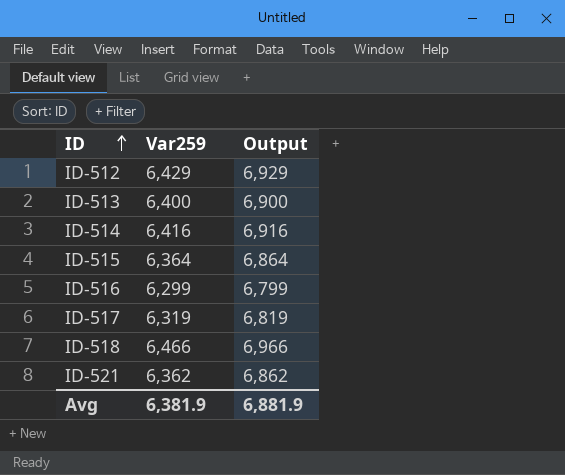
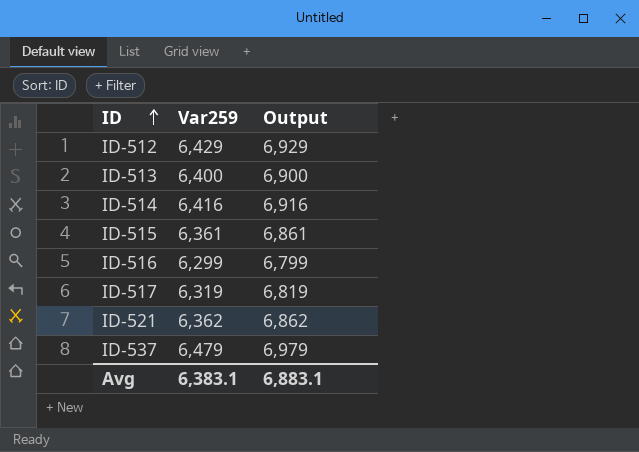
row ID-518: 6,466 | 6,966 -> none
ID-515 | Var259: 6,364 -> 6,361
ID-515 | Output: 6,864 -> 6,861
row ID-537: none -> 6,479 | 6,979
Avg | Var259: 6,381.9 -> 6,383.1
Avg | Output: 6,881.9 -> 6,883.1

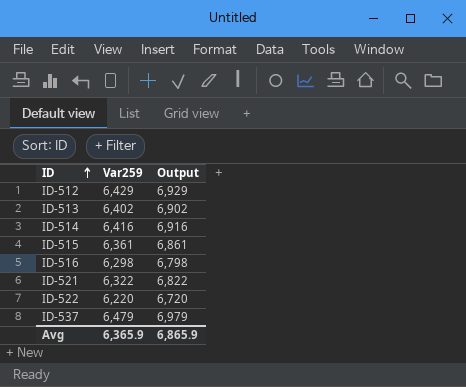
row ID-517: 6,319 | 6,819 -> none
ID-513 | Var259: 6,400 -> 6,402
ID-513 | Output: 6,900 -> 6,902
ID-516 | Var259: 6,299 -> 6,298
ID-516 | Output: 6,799 -> 6,798
ID-521 | Var259: 6,362 -> 6,322
ID-521 | Output: 6,862 -> 6,822
row ID-522: none -> 6,220 | 6,720
Avg | Var259: 6,383.1 -> 6,365.9
Avg | Output: 6,883.1 -> 6,865.9

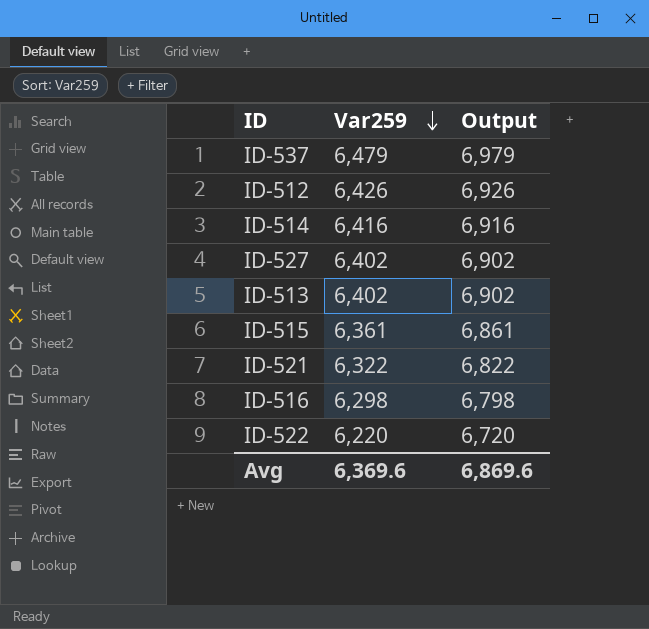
row order: ID ascending -> Var259 descending
ID-512 | Var259: 6,429 -> 6,426
ID-512 | Output: 6,929 -> 6,926
row ID-527: none -> 6,402 | 6,902
Avg | Var259: 6,365.9 -> 6,369.6
Avg | Output: 6,865.9 -> 6,869.6

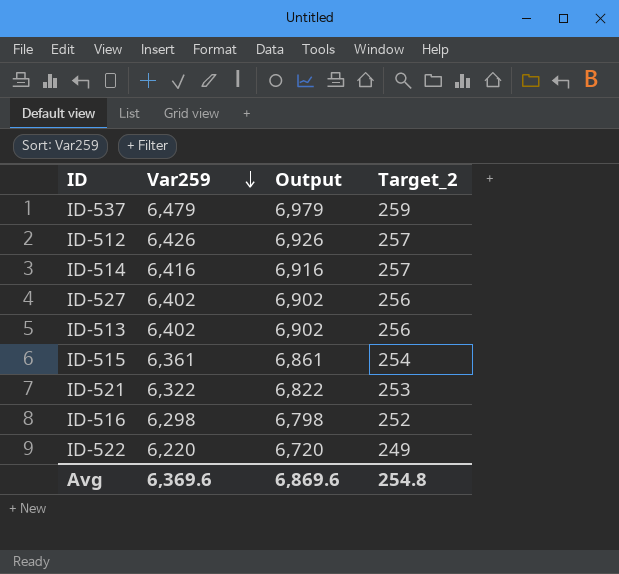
column Target_2 | formula: none -> [Var259] * 0.04

